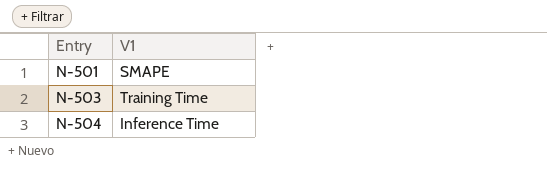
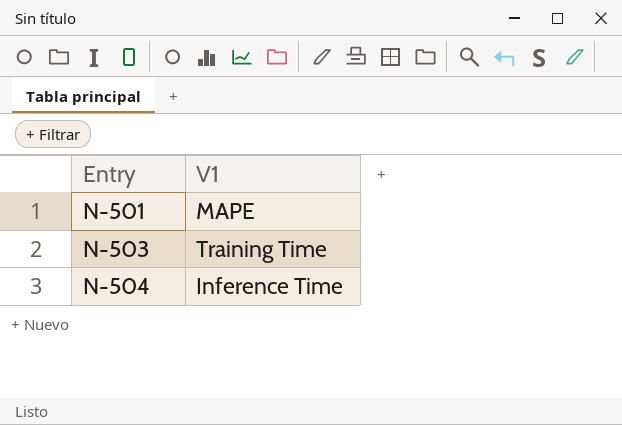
N-501 | V1: SMAPE -> MAPE

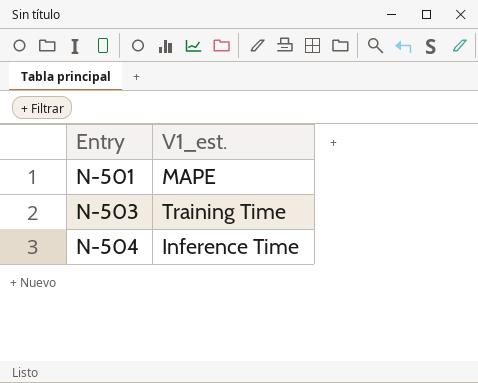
column name: V1 -> V1_est.

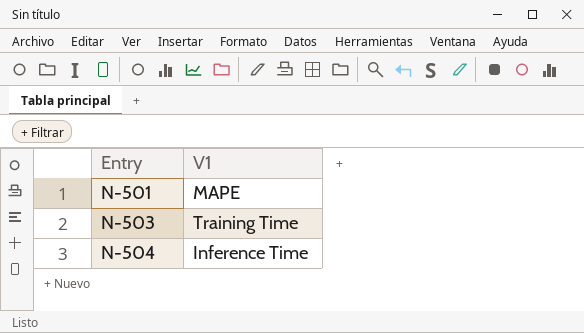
column name: V1_est. -> V1

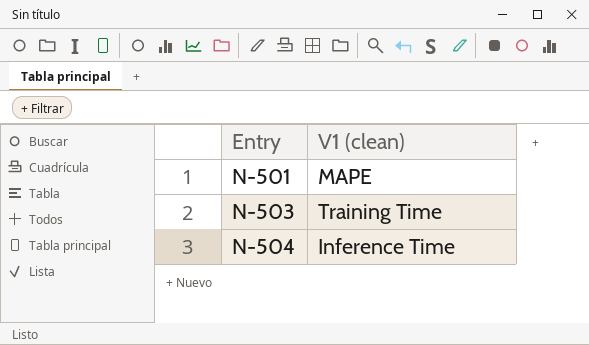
column name: V1 -> V1 (clean)

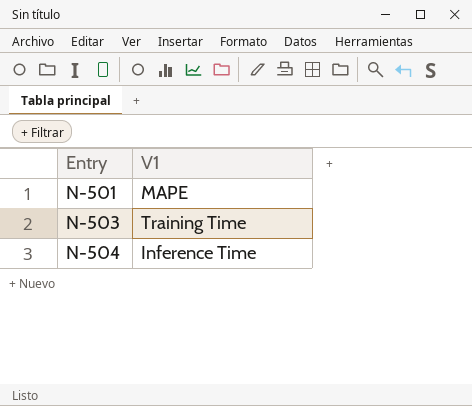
column name: V1 (clean) -> V1

